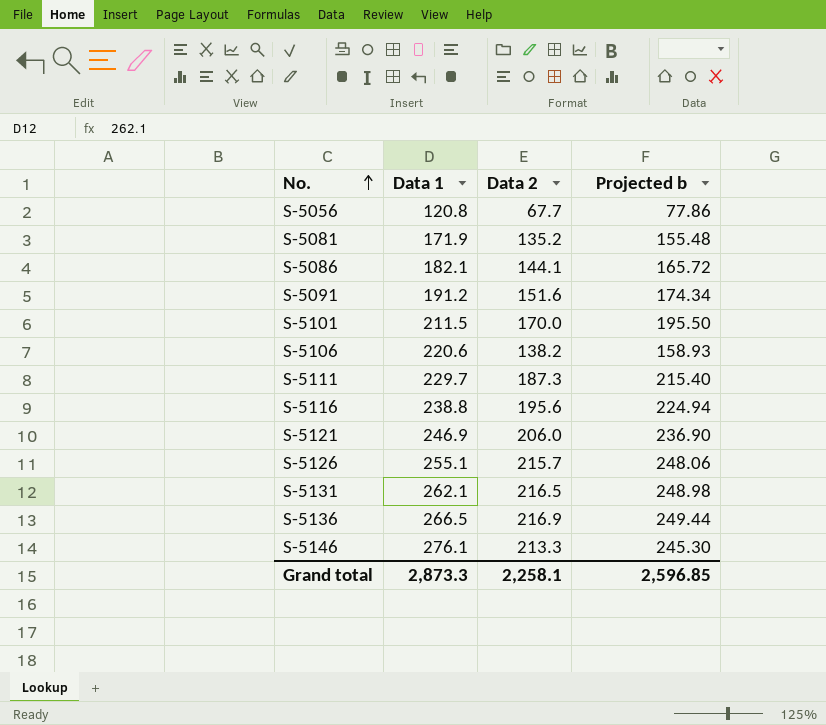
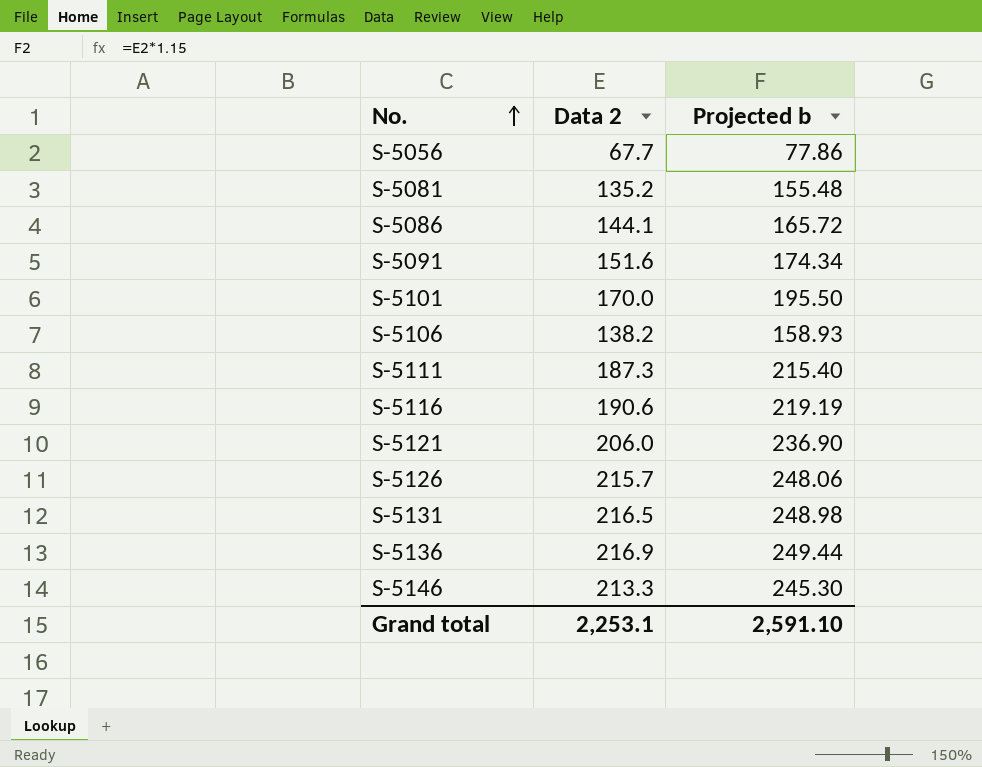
column Data 1 | position: 2 -> none
S-5116 | Data 2: 195.6 -> 190.6
S-5116 | Projected b: 224.94 -> 219.19
Grand total | Data 2: 2,258.1 -> 2,253.1
Grand total | Projected b: 2,596.85 -> 2,591.10

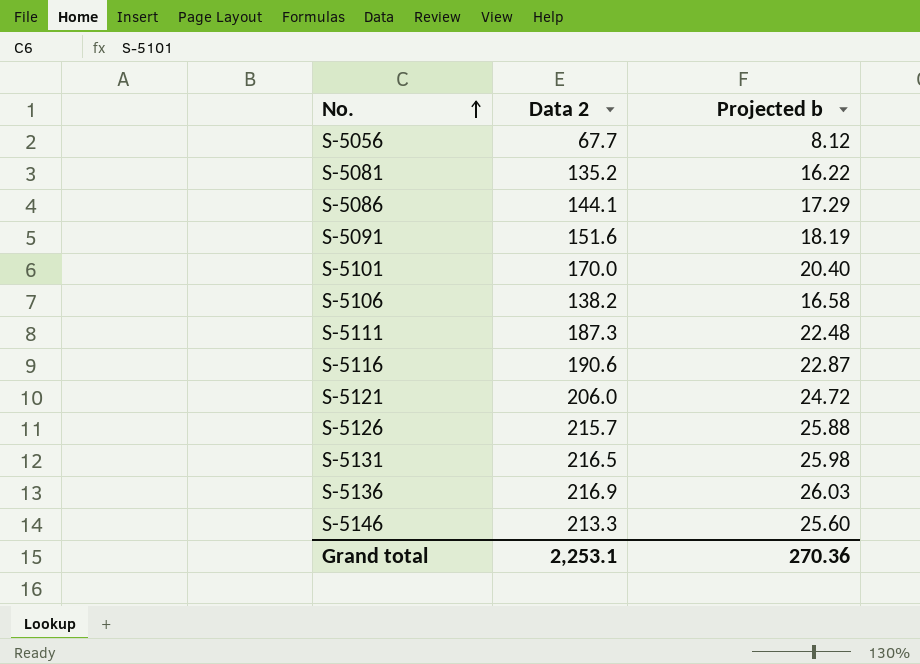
column Projected b | formula: [Data 2] * 1.15 -> [Data 2] * 0.12
Grand total | Projected b: 2,591.10 -> 270.36

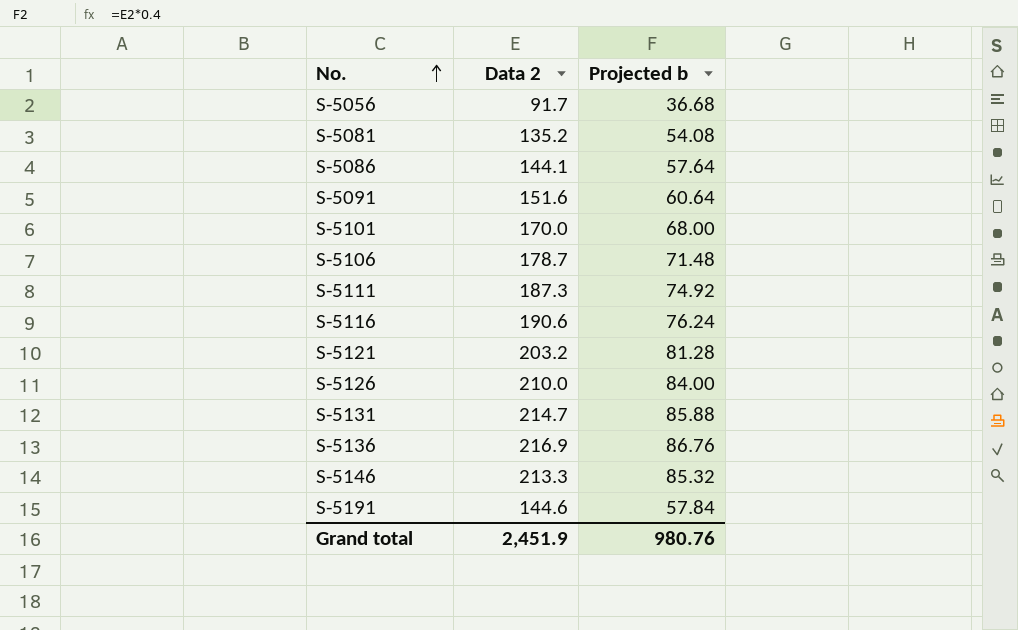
column Projected b | formula: [Data 2] * 0.12 -> [Data 2] * 0.4
S-5056 | Data 2: 67.7 -> 91.7
S-5106 | Data 2: 138.2 -> 178.7
S-5121 | Data 2: 206.0 -> 203.2
S-5126 | Data 2: 215.7 -> 210.0
S-5131 | Data 2: 216.5 -> 214.7
row S-5191: none -> 144.6 | 57.84
Grand total | Data 2: 2,253.1 -> 2,451.9
Grand total | Projected b: 270.36 -> 980.76

